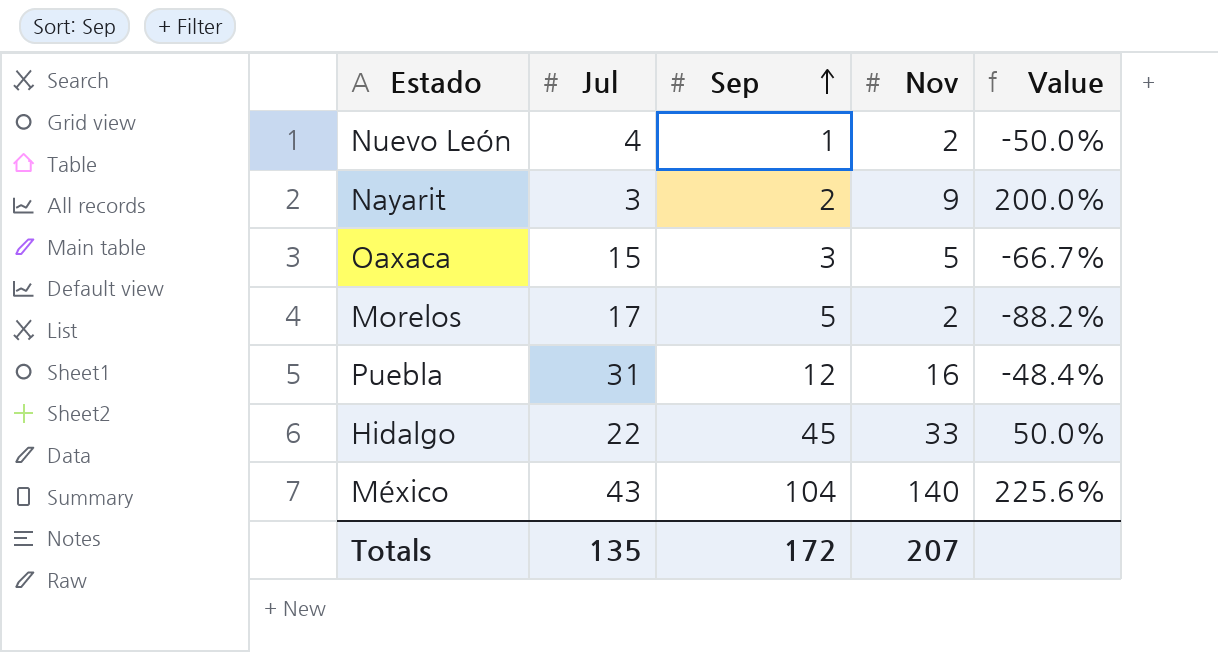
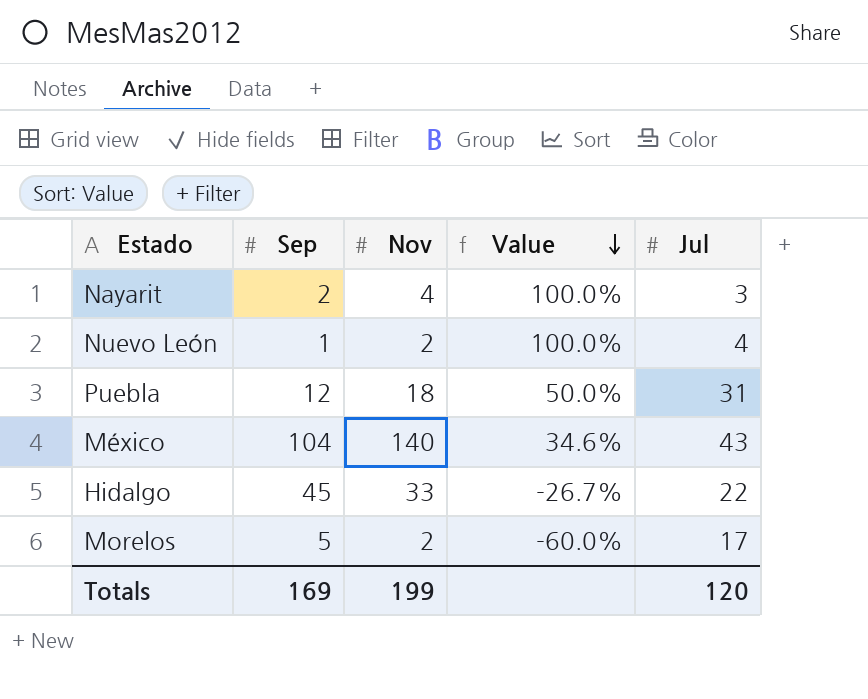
row order: Sep ascending -> Value descending
column Value | formula: ([Nov] - [Jul]) / [Jul] -> ([Nov] - [Sep]) / [Sep]
column Jul | position: 2 -> 5
row Oaxaca: 15 | 3 | 5 | -66.7% -> none
Nayarit | Nov: 9 -> 4
Puebla | Nov: 16 -> 18
Totals | Sep: 172 -> 169
Totals | Nov: 207 -> 199
Totals | Jul: 135 -> 120

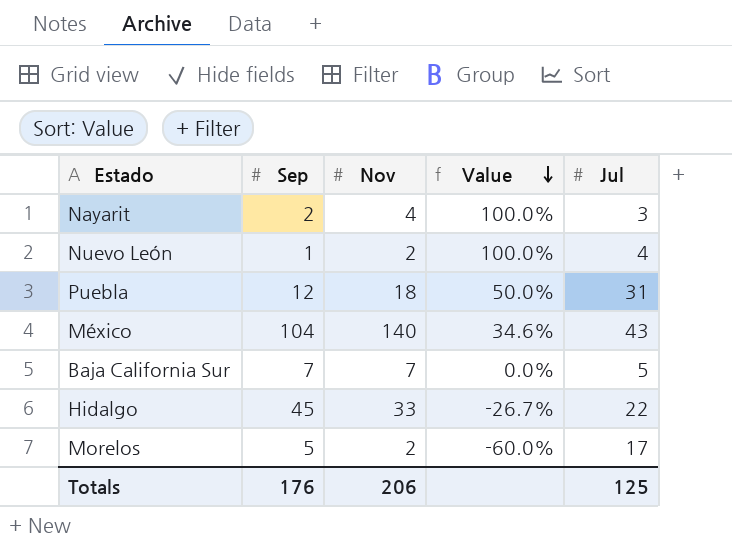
row Baja California Sur: none -> 7 | 7 | 0.0% | 5
Totals | Sep: 169 -> 176
Totals | Nov: 199 -> 206
Totals | Jul: 120 -> 125

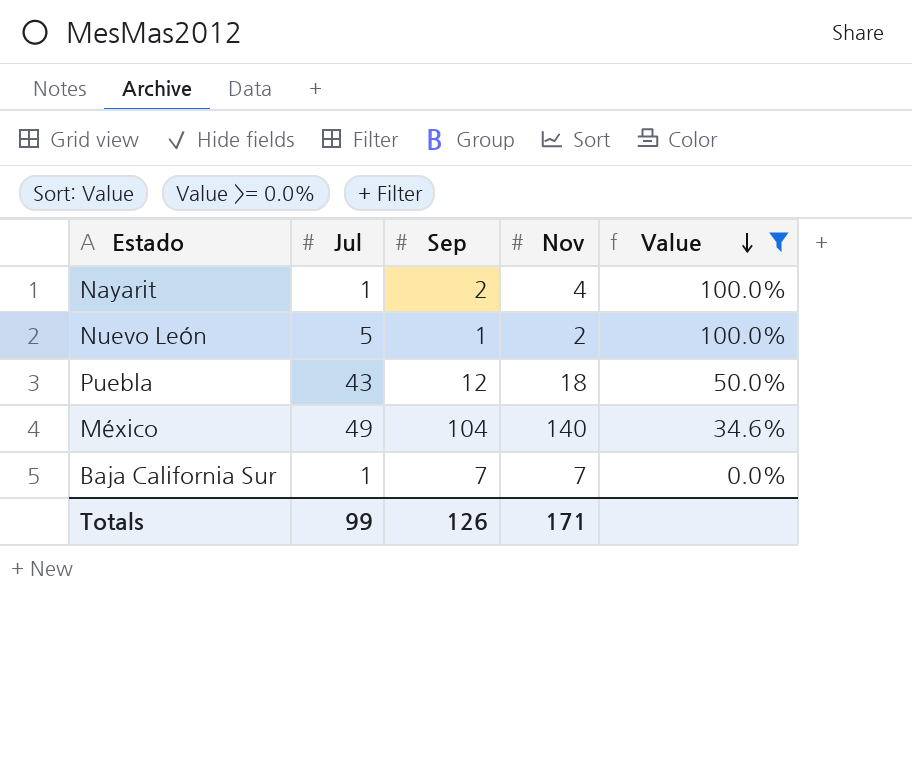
filter: none -> Value >= 0.0%
column Jul | position: 5 -> 2
Nayarit | Jul: 3 -> 1
Nuevo León | Jul: 4 -> 5
Puebla | Jul: 31 -> 43
México | Jul: 43 -> 49
Baja California Sur | Jul: 5 -> 1
Totals | Jul: 125 -> 99
Totals | Sep: 176 -> 126
Totals | Nov: 206 -> 171

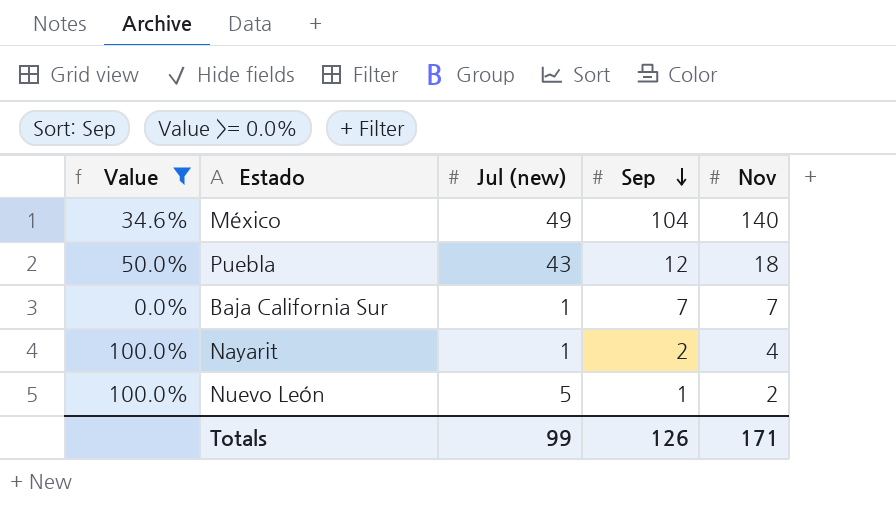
row order: Value descending -> Sep descending
column Value | position: 5 -> 1
column name: Jul -> Jul (new)

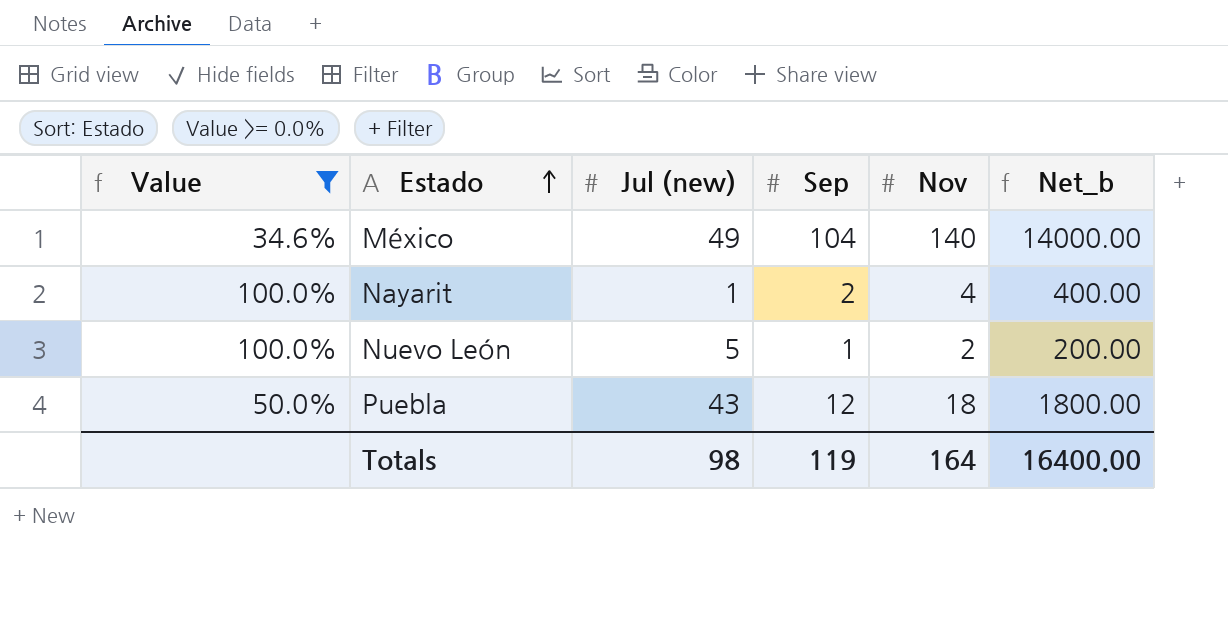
row order: Sep descending -> Estado ascending
column Net_b | formula: none -> [Nov] * 100
row Baja California Sur: 0.0% | 1 | 7 | 7 -> none
Totals | Jul (new): 99 -> 98
Totals | Sep: 126 -> 119
Totals | Nov: 171 -> 164

